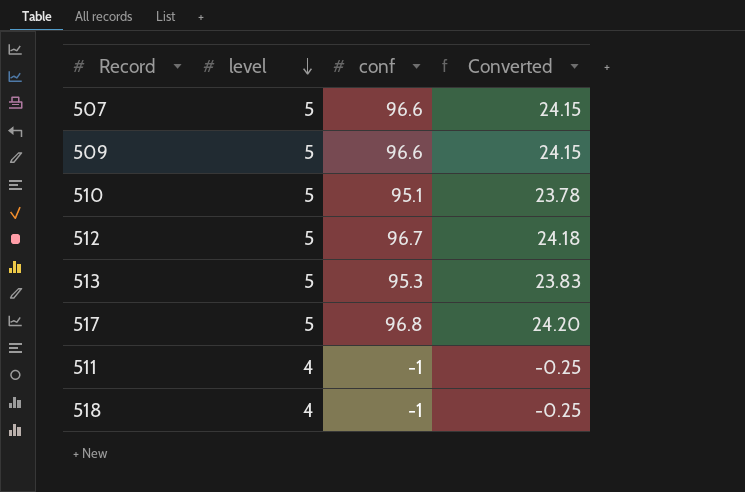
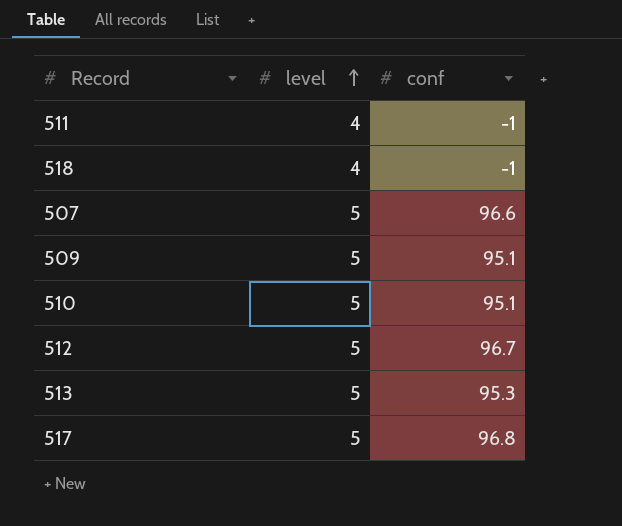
row order: level descending -> level ascending
column Converted | formula: [conf] * 0.25 -> none
509 | conf: 96.6 -> 95.1

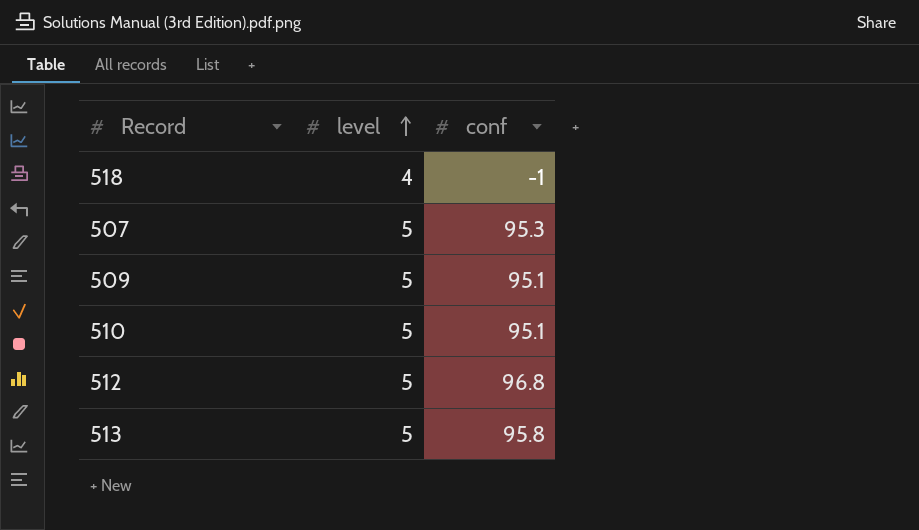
row 511: 4 | -1 -> none
row 517: 5 | 96.8 -> none
507 | conf: 96.6 -> 95.3
512 | conf: 96.7 -> 96.8
513 | conf: 95.3 -> 95.8

